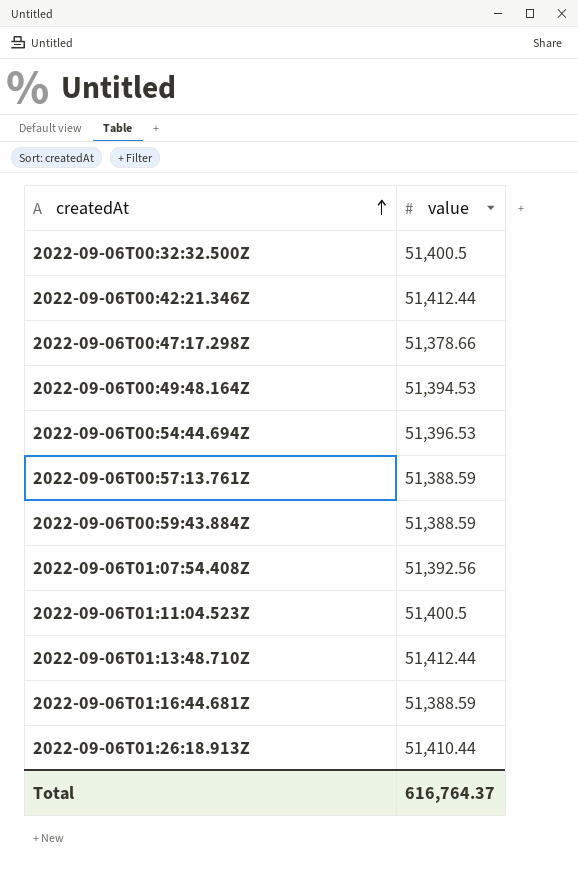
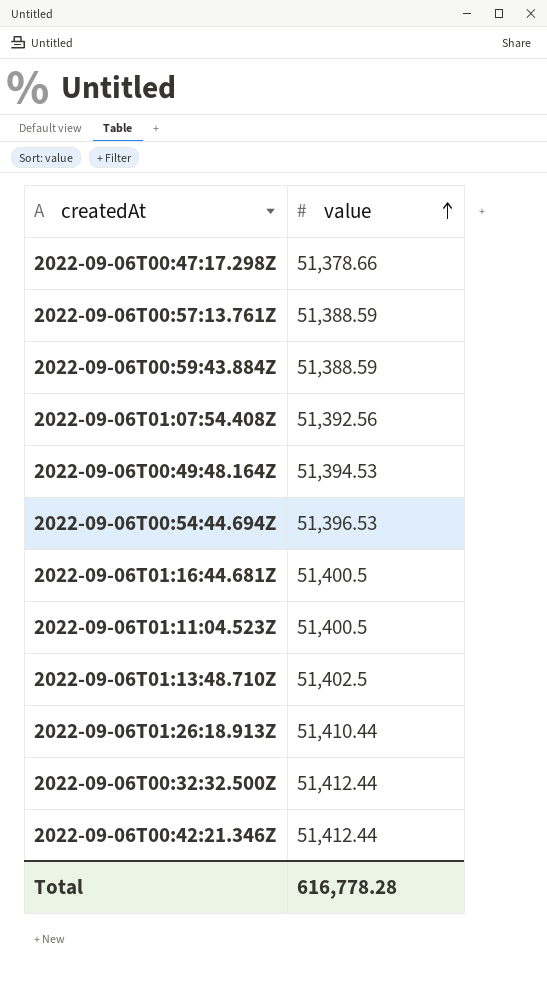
row order: createdAt ascending -> value ascending
2022-09-06T01:16:44.681Z | value: 51,388.59 -> 51,400.5
2022-09-06T01:13:48.710Z | value: 51,412.44 -> 51,402.5
2022-09-06T00:32:32.500Z | value: 51,400.5 -> 51,412.44
Total | value: 616,764.37 -> 616,778.28

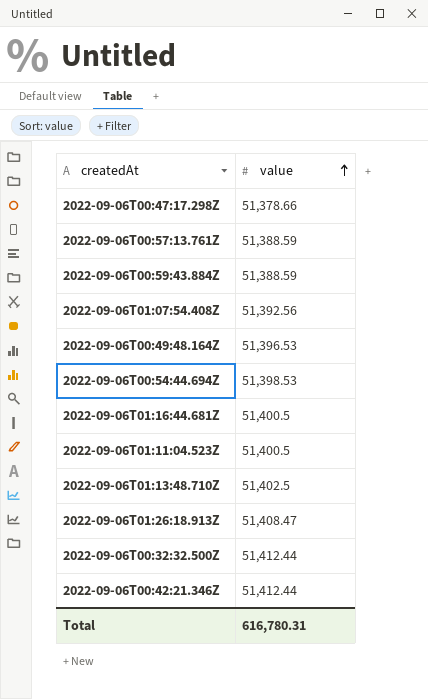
2022-09-06T00:49:48.164Z | value: 51,394.53 -> 51,396.53
2022-09-06T00:54:44.694Z | value: 51,396.53 -> 51,398.53
2022-09-06T01:26:18.913Z | value: 51,410.44 -> 51,408.47
Total | value: 616,778.28 -> 616,780.31

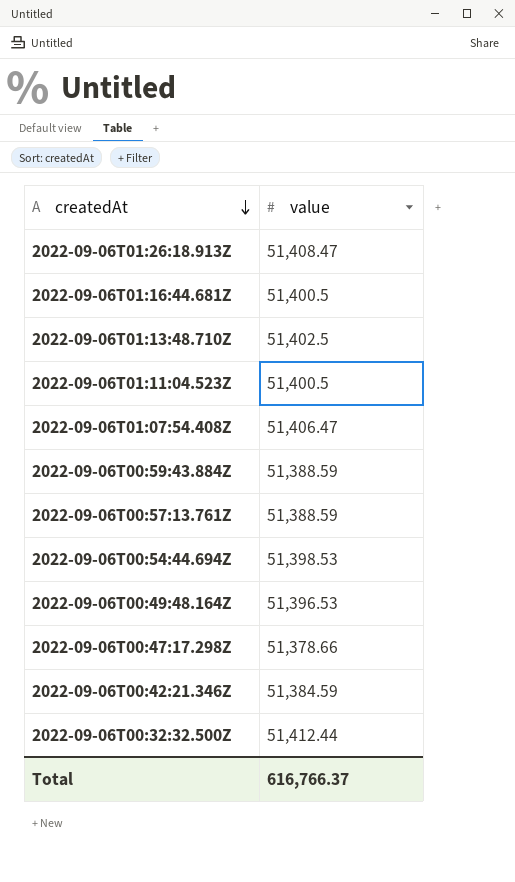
row order: value ascending -> createdAt descending
2022-09-06T01:07:54.408Z | value: 51,392.56 -> 51,406.47
2022-09-06T00:42:21.346Z | value: 51,412.44 -> 51,384.59
Total | value: 616,780.31 -> 616,766.37

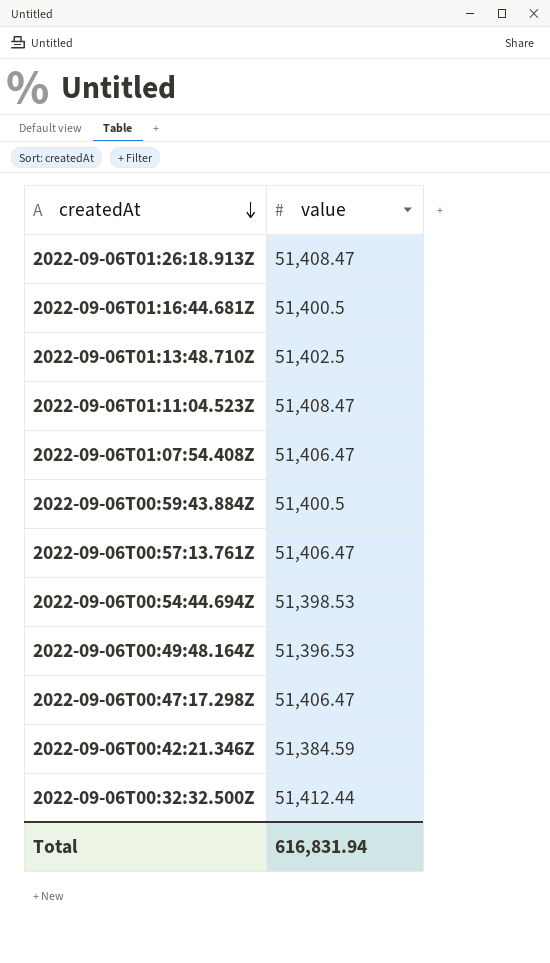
2022-09-06T01:11:04.523Z | value: 51,400.5 -> 51,408.47
2022-09-06T00:59:43.884Z | value: 51,388.59 -> 51,400.5
2022-09-06T00:57:13.761Z | value: 51,388.59 -> 51,406.47
2022-09-06T00:47:17.298Z | value: 51,378.66 -> 51,406.47
Total | value: 616,766.37 -> 616,831.94

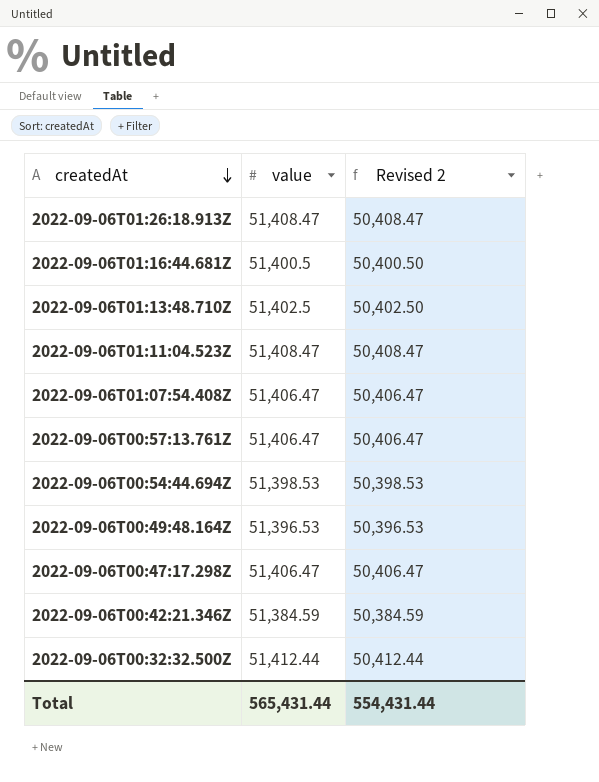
column Revised 2 | formula: none -> [value] - 1000
row 2022-09-06T00:59:43.884Z: 51,400.5 -> none
Total | value: 616,831.94 -> 565,431.44

